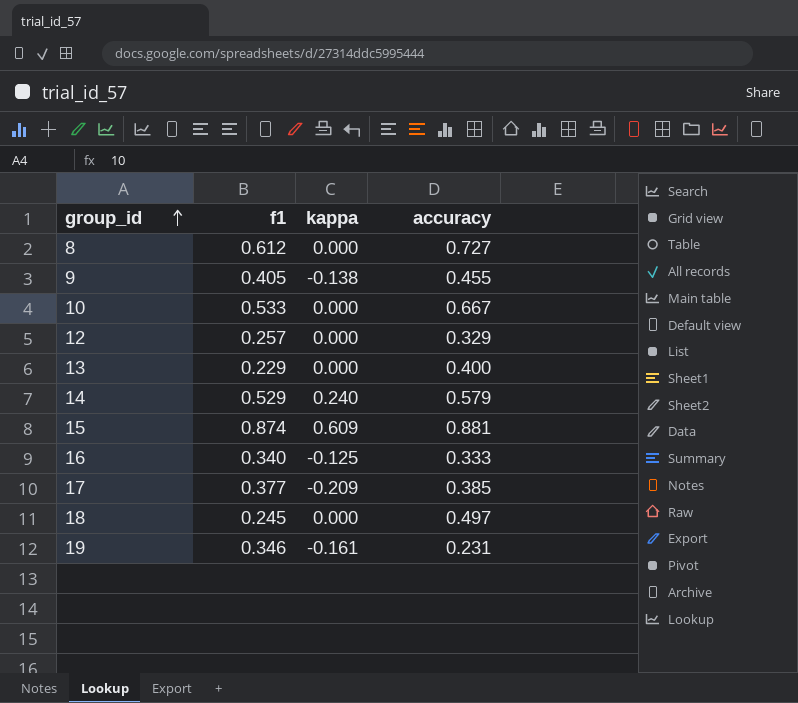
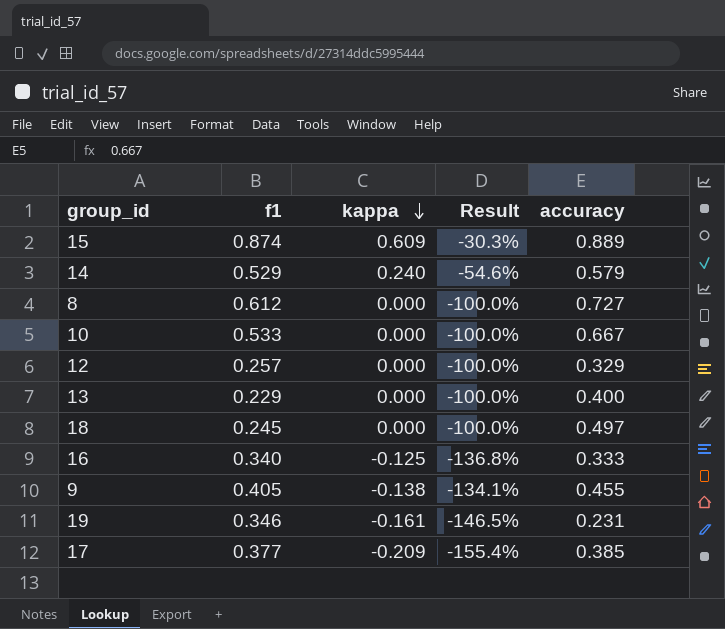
row order: group_id ascending -> kappa descending
column Result | formula: none -> ([kappa] - [f1]) / [f1]
15 | accuracy: 0.881 -> 0.889

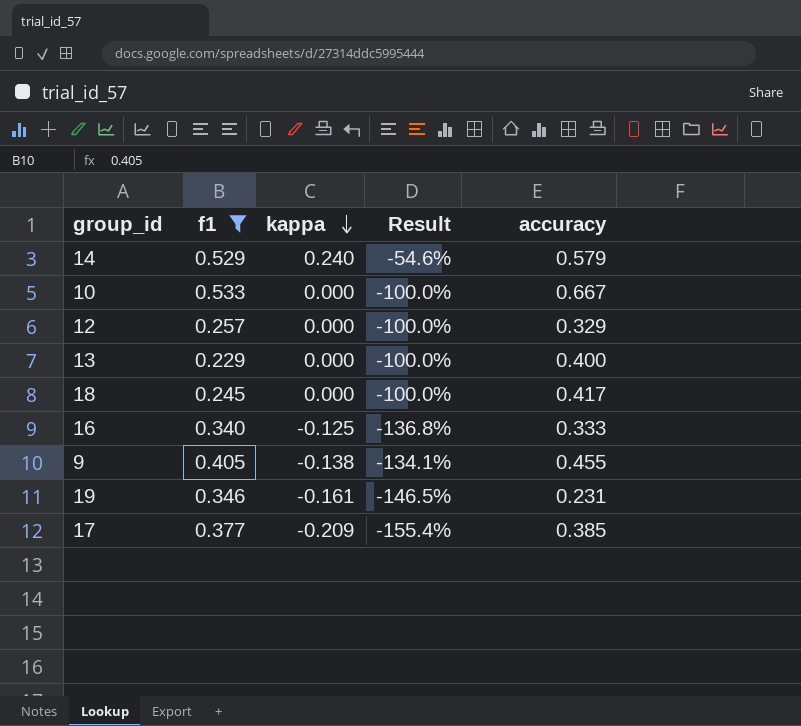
filter: none -> f1 <= 0.533
18 | accuracy: 0.497 -> 0.417

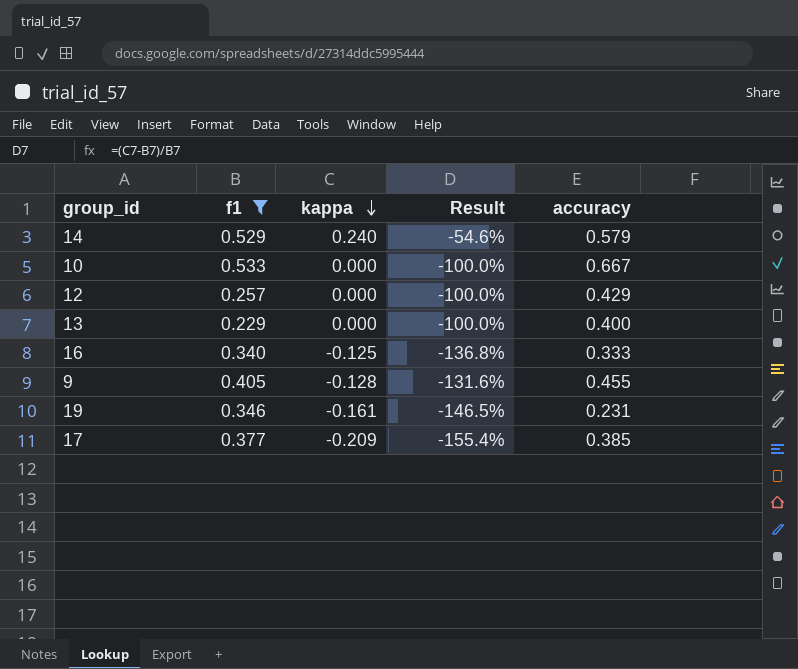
row 18: 0.245 | 0.000 | -100.0% | 0.417 -> none
12 | accuracy: 0.329 -> 0.429
9 | kappa: -0.138 -> -0.128
9 | Result: -134.1% -> -131.6%

